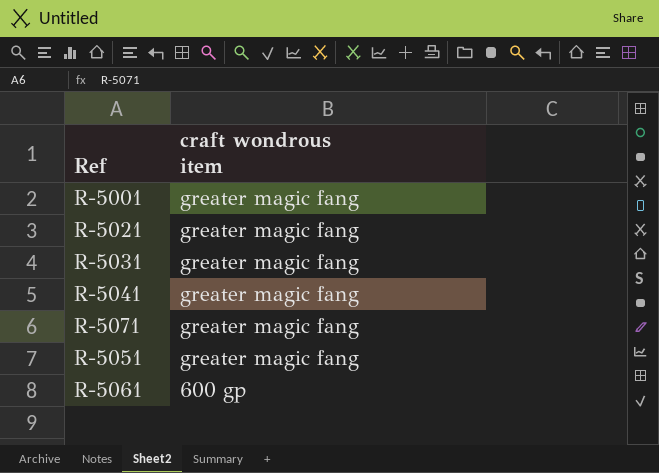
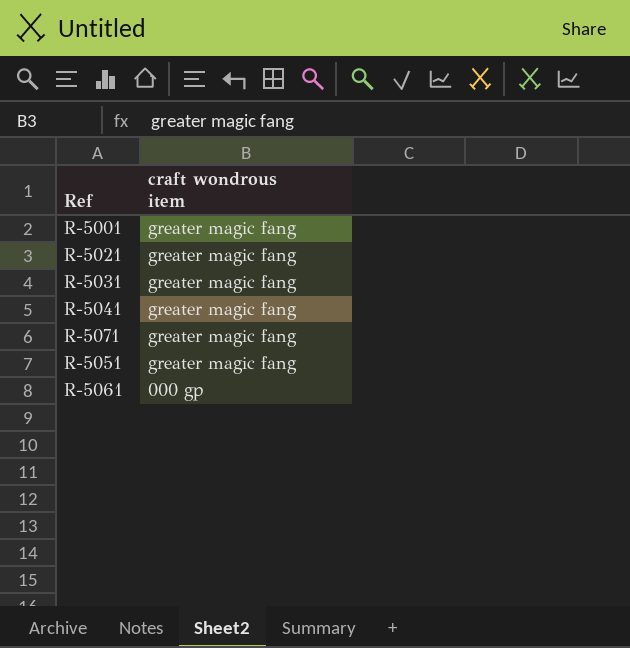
R-5061 | craft wondrous item: 600 gp -> 000 gp

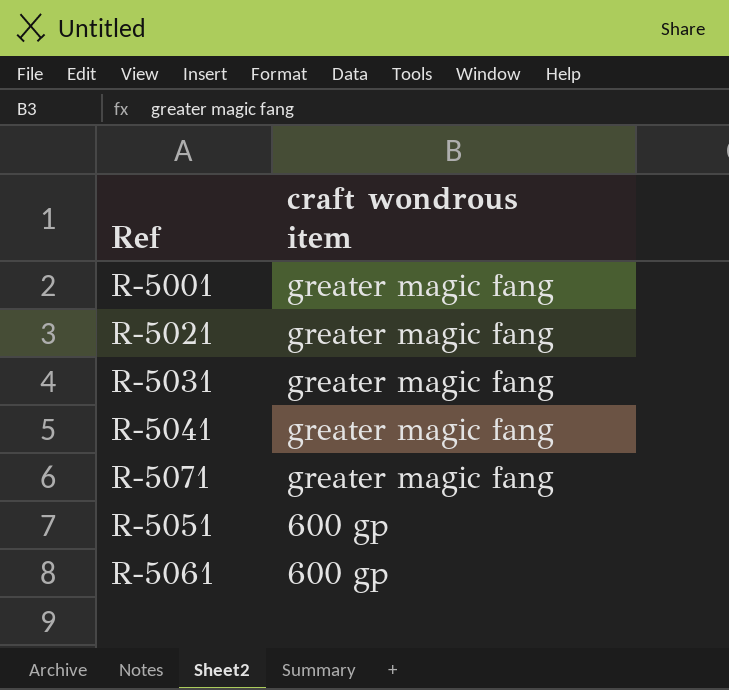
R-5051 | craft wondrous item: greater magic fang -> 600 gp
R-5061 | craft wondrous item: 000 gp -> 600 gp

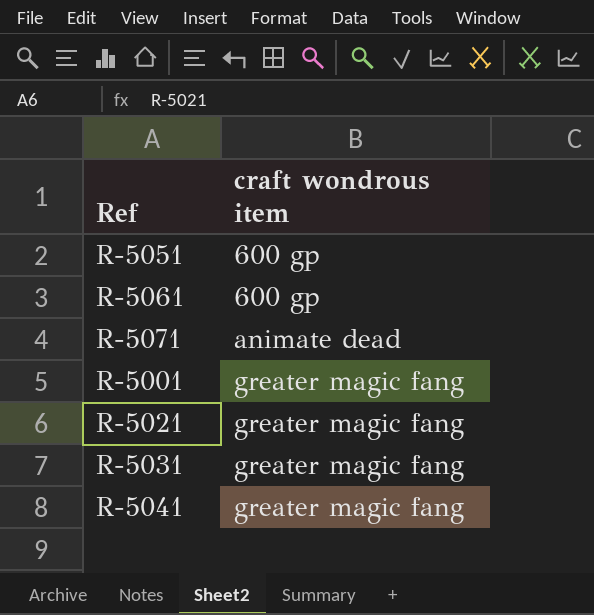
row order: craft wondrous item descending -> craft wondrous item ascending
R-5071 | craft wondrous item: greater magic fang -> animate dead

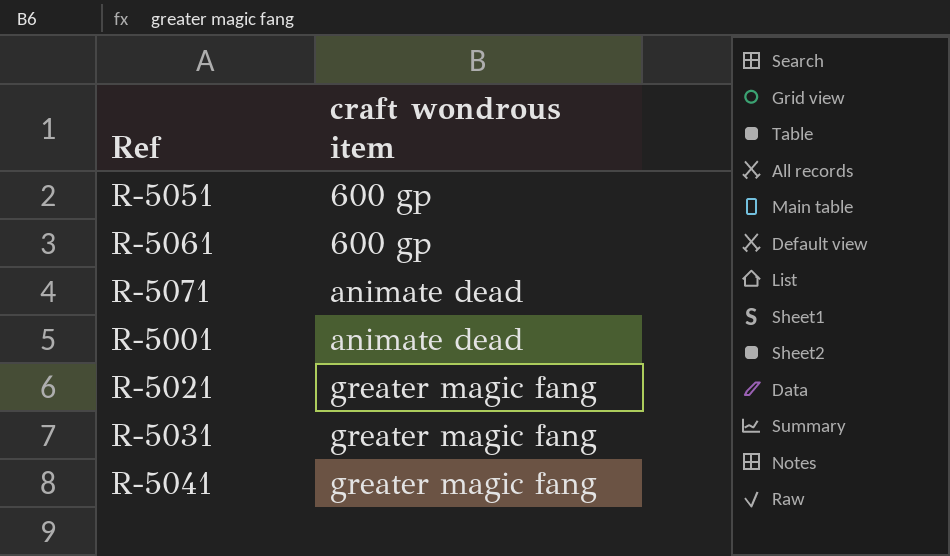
R-5001 | craft wondrous item: greater magic fang -> animate dead

